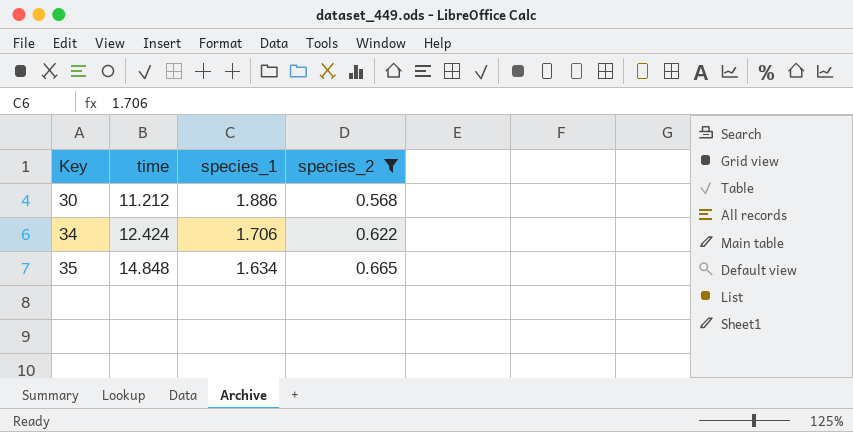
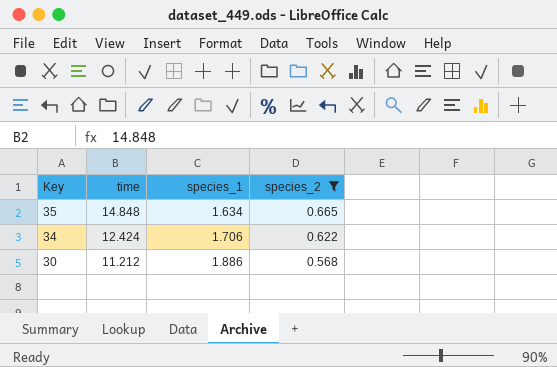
row order: Key ascending -> Key descending

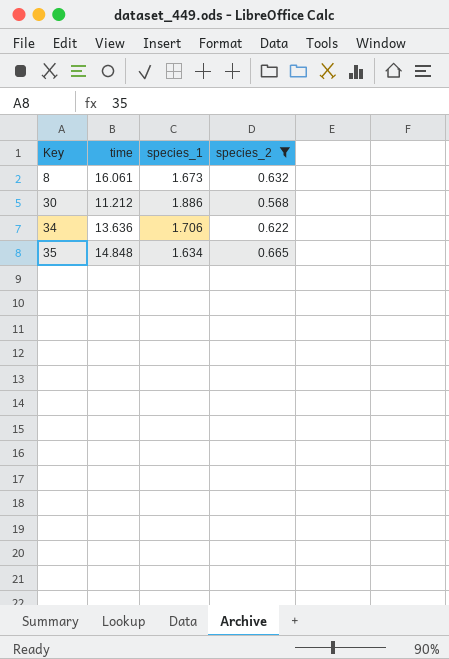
row order: Key descending -> Key ascending
row 8: none -> 16.061 | 1.673 | 0.632
34 | time: 12.424 -> 13.636

